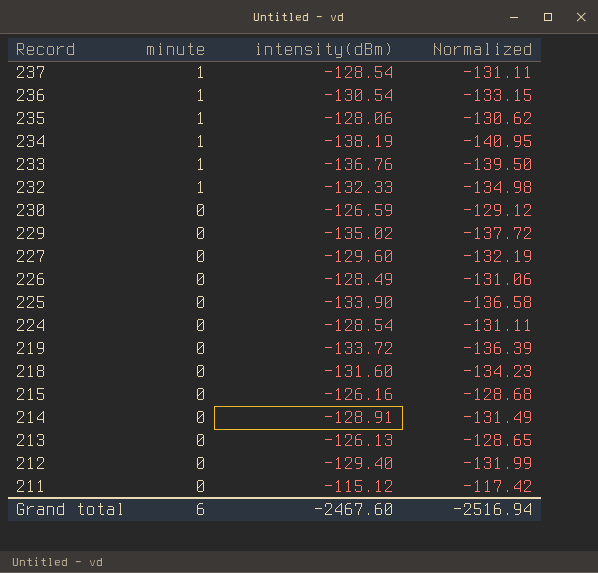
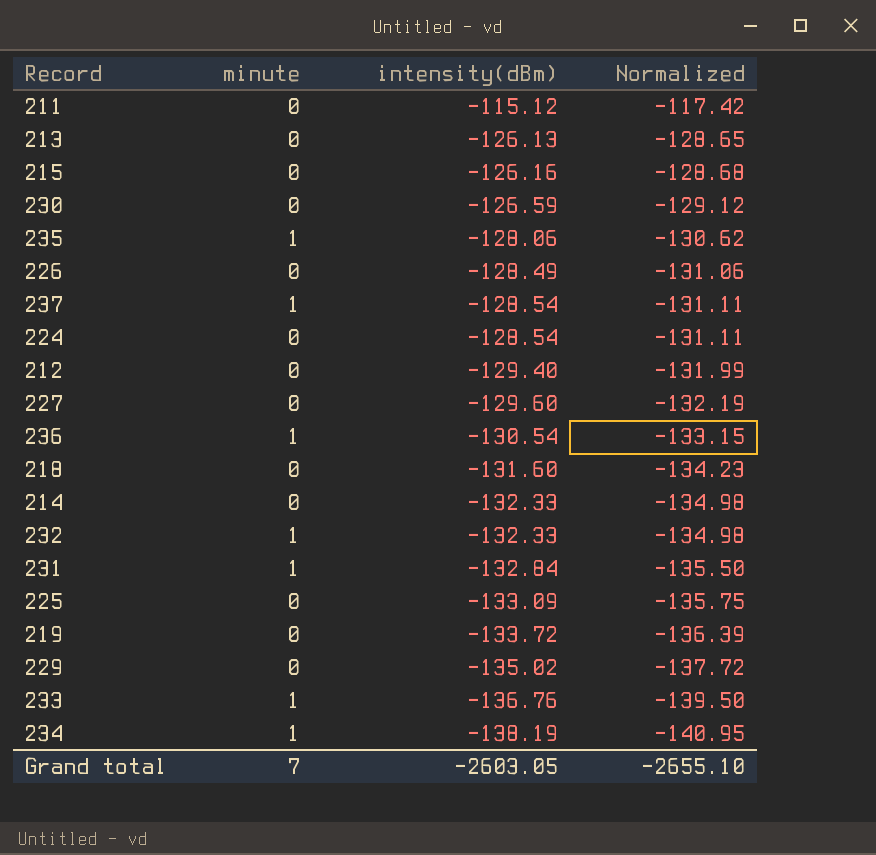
row order: Record descending -> intensity(dBm) descending
214 | intensity(dBm): -128.91 -> -132.33
214 | Normalized: -131.49 -> -134.98
row 231: none -> 1 | -132.84 | -135.50
225 | intensity(dBm): -133.90 -> -133.09
225 | Normalized: -136.58 -> -135.75
Grand total | minute: 6 -> 7
Grand total | intensity(dBm): -2467.60 -> -2603.05
Grand total | Normalized: -2516.94 -> -2655.10

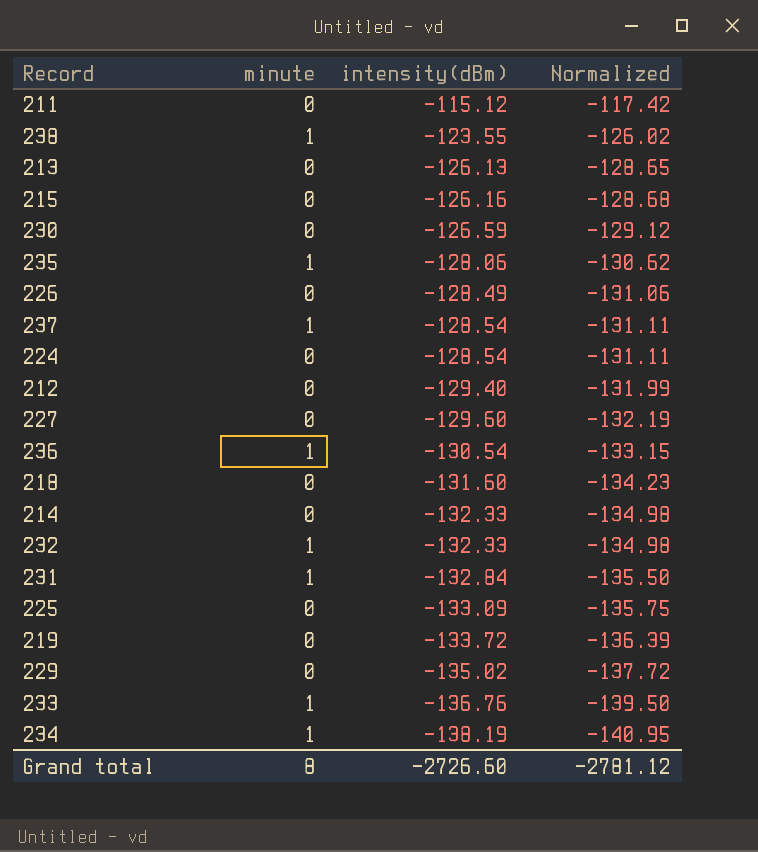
row 238: none -> 1 | -123.55 | -126.02
Grand total | minute: 7 -> 8
Grand total | intensity(dBm): -2603.05 -> -2726.60
Grand total | Normalized: -2655.10 -> -2781.12

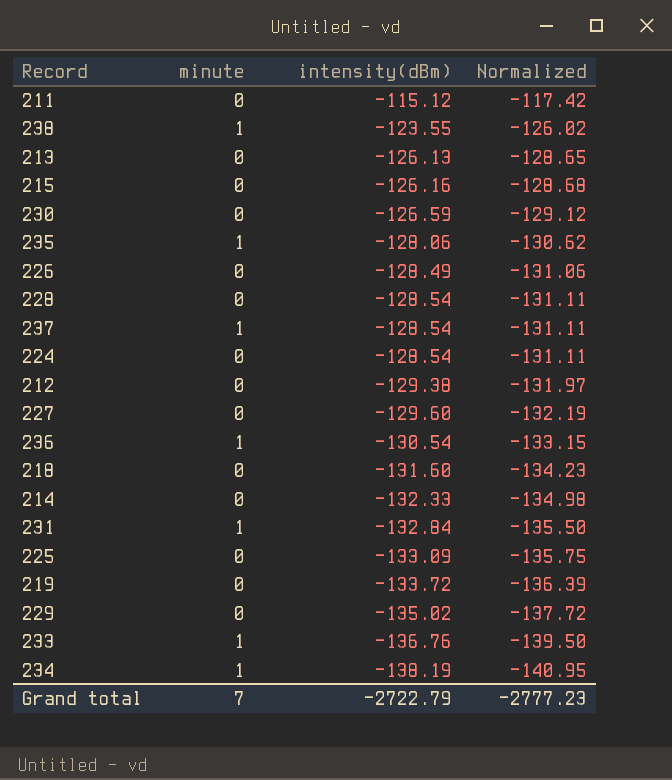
row 232: 1 | -132.33 | -134.98 -> none
row 228: none -> 0 | -128.54 | -131.11
212 | intensity(dBm): -129.40 -> -129.38
212 | Normalized: -131.99 -> -131.97
Grand total | minute: 8 -> 7
Grand total | intensity(dBm): -2726.60 -> -2722.79
Grand total | Normalized: -2781.12 -> -2777.23

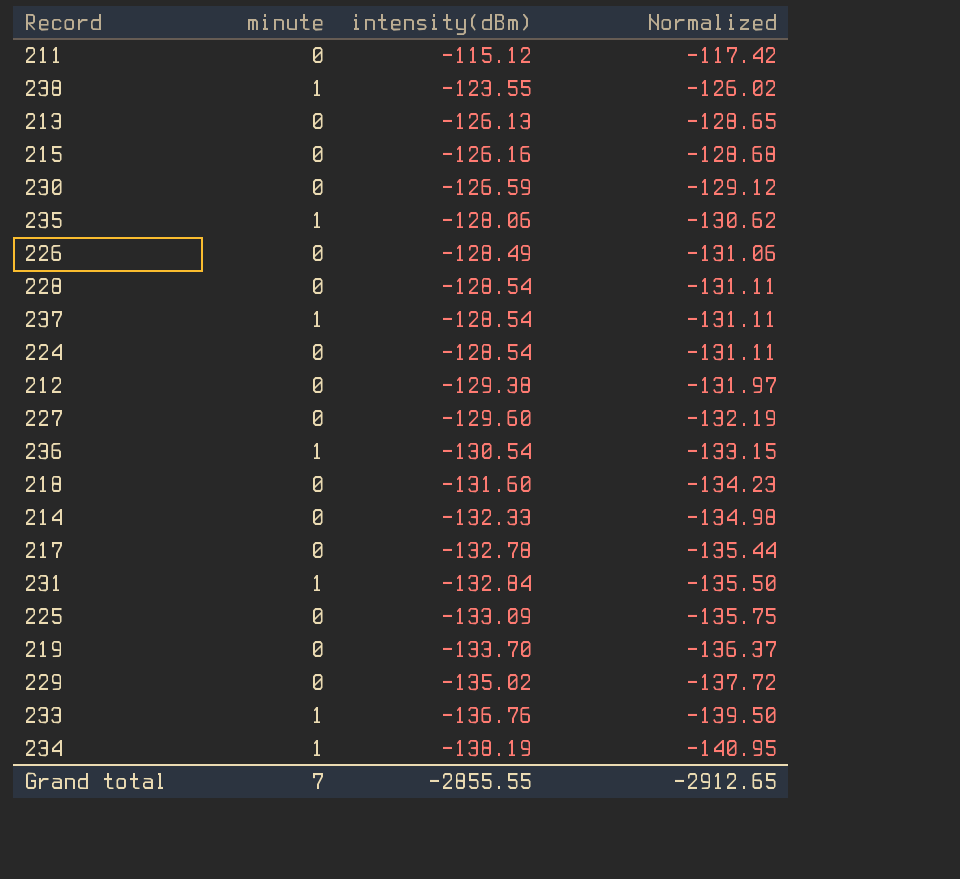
row 217: none -> 0 | -132.78 | -135.44
219 | intensity(dBm): -133.72 -> -133.70
219 | Normalized: -136.39 -> -136.37
Grand total | intensity(dBm): -2722.79 -> -2855.55
Grand total | Normalized: -2777.23 -> -2912.65

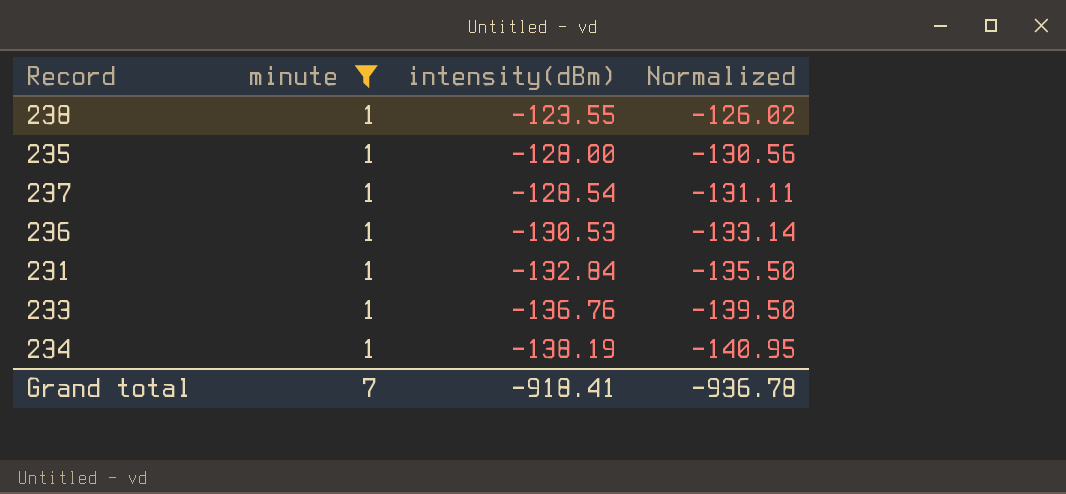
filter: none -> minute = 1
235 | intensity(dBm): -128.06 -> -128.00
235 | Normalized: -130.62 -> -130.56
236 | intensity(dBm): -130.54 -> -130.53
236 | Normalized: -133.15 -> -133.14
Grand total | intensity(dBm): -2855.55 -> -918.41
Grand total | Normalized: -2912.65 -> -936.78

